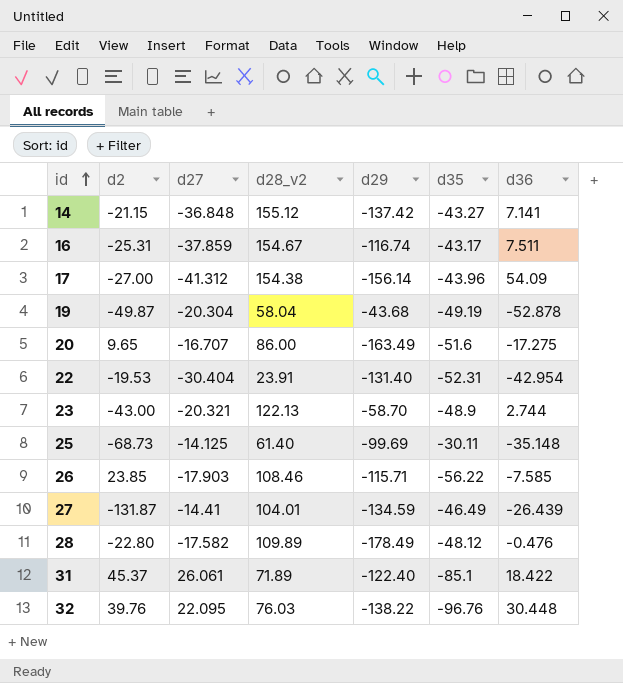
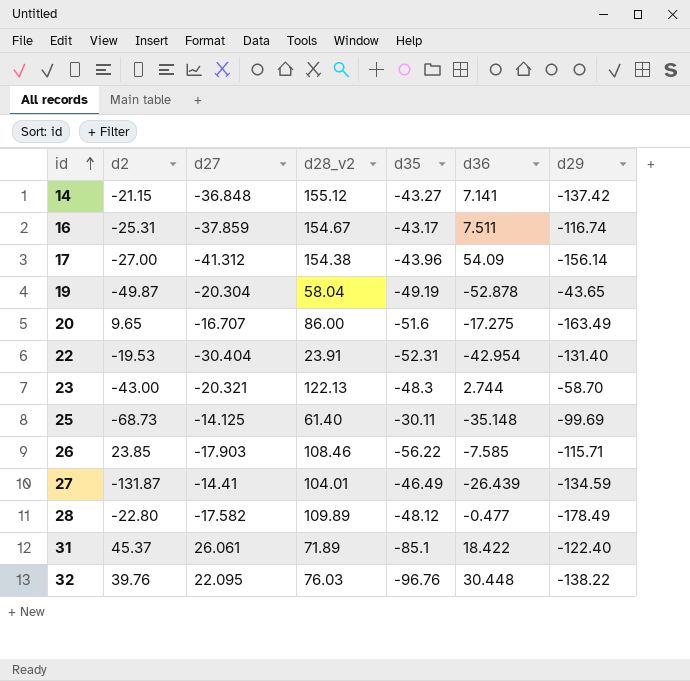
column d29 | position: 5 -> 7
19 | d29: -43.68 -> -43.65
23 | d35: -48.9 -> -48.3
28 | d36: -0.476 -> -0.477

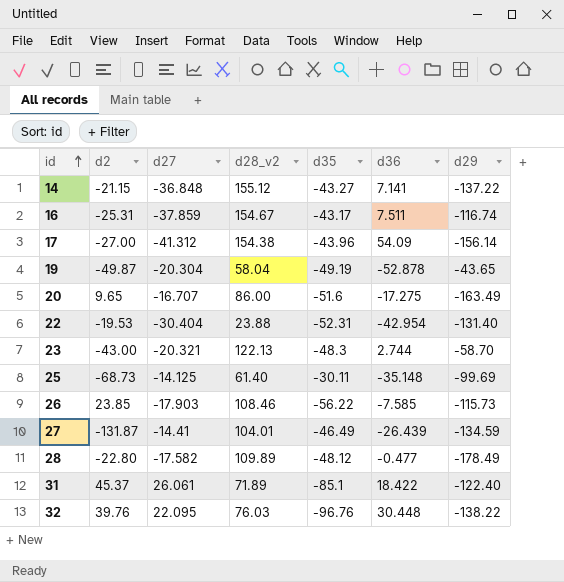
14 | d29: -137.42 -> -137.22
22 | d28_v2: 23.91 -> 23.88
26 | d29: -115.71 -> -115.73

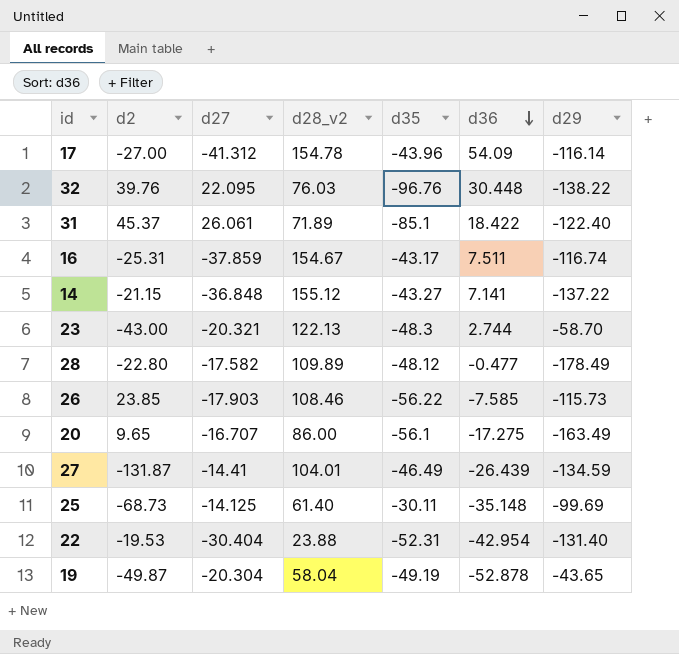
row order: id ascending -> d36 descending
17 | d28_v2: 154.38 -> 154.78
17 | d29: -156.14 -> -116.14
20 | d35: -51.6 -> -56.1

